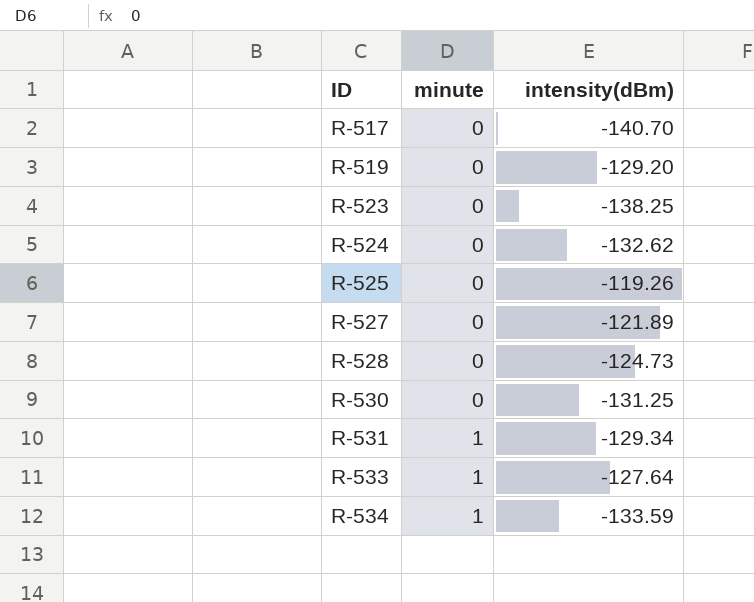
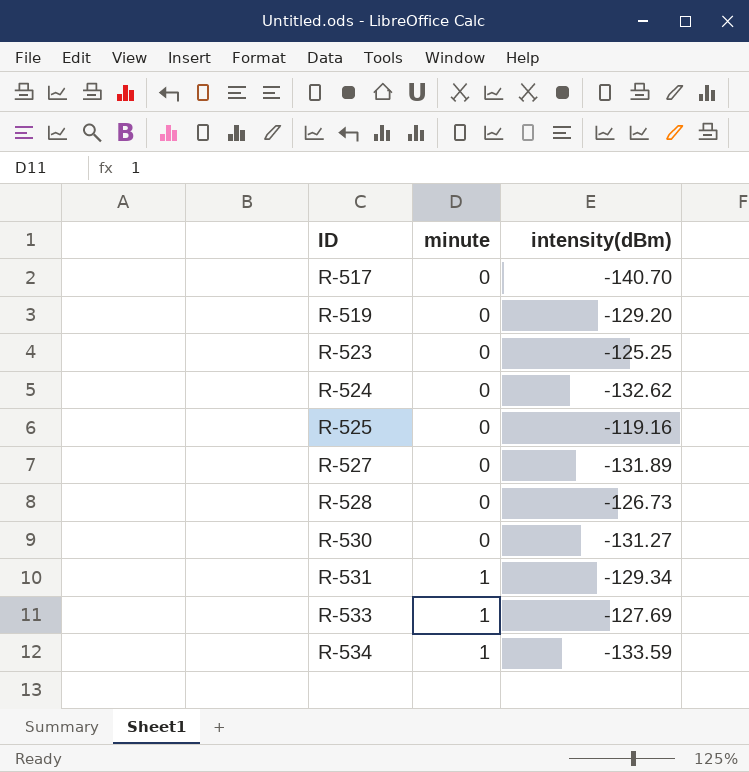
R-523 | intensity(dBm): -138.25 -> -125.25
R-525 | intensity(dBm): -119.26 -> -119.16
R-527 | intensity(dBm): -121.89 -> -131.89
R-528 | intensity(dBm): -124.73 -> -126.73
R-530 | intensity(dBm): -131.25 -> -131.27
R-533 | intensity(dBm): -127.64 -> -127.69

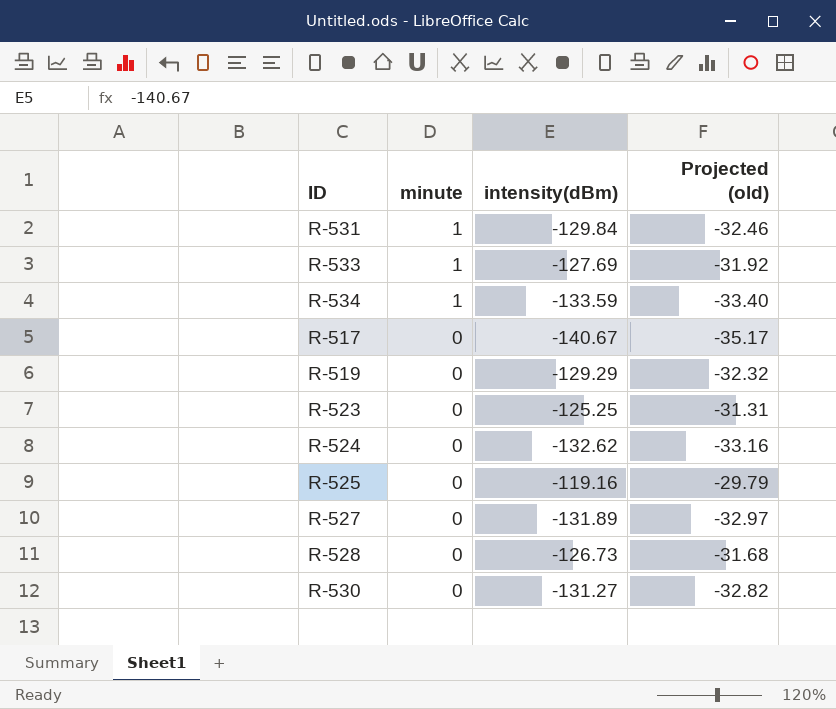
row order: ID ascending -> minute descending
column Projected (old) | formula: none -> [intensity(dBm)] * 0.25
R-531 | intensity(dBm): -129.34 -> -129.84
R-517 | intensity(dBm): -140.70 -> -140.67
R-519 | intensity(dBm): -129.20 -> -129.29

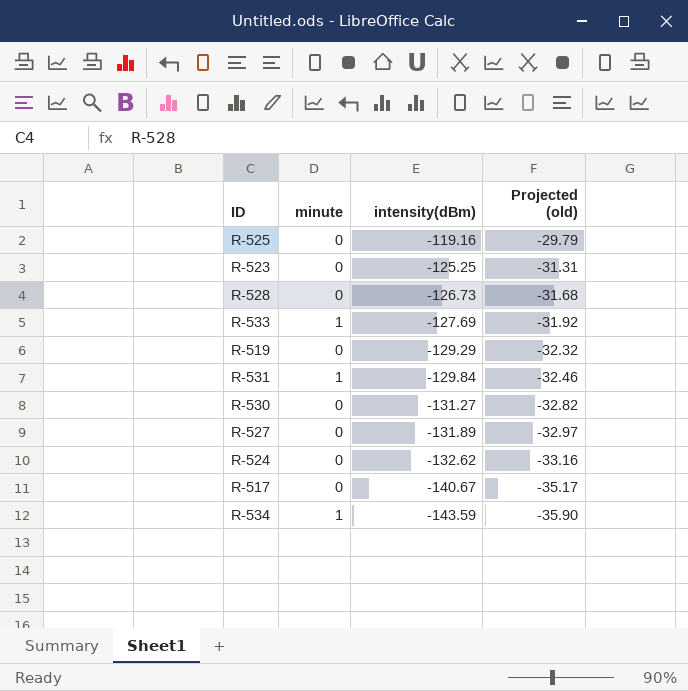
row order: minute descending -> intensity(dBm) descending
R-534 | intensity(dBm): -133.59 -> -143.59
R-534 | Projected (old): -33.40 -> -35.90

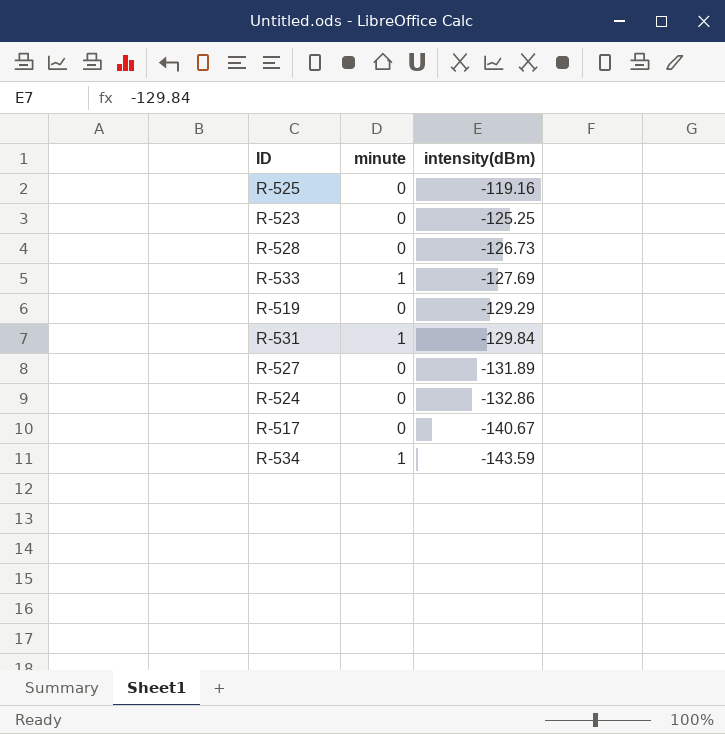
column Projected (old) | formula: [intensity(dBm)] * 0.25 -> none
row R-530: 0 | -131.27 | -32.82 -> none
R-524 | intensity(dBm): -132.62 -> -132.86

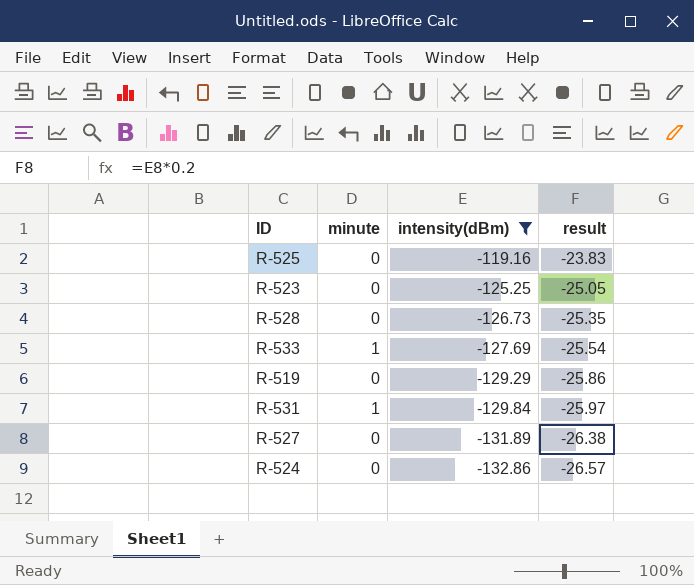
filter: none -> intensity(dBm) >= -132.86
column result | formula: none -> [intensity(dBm)] * 0.2

